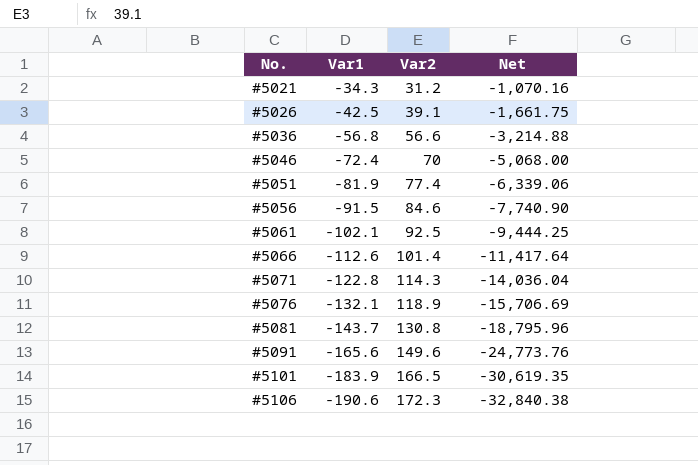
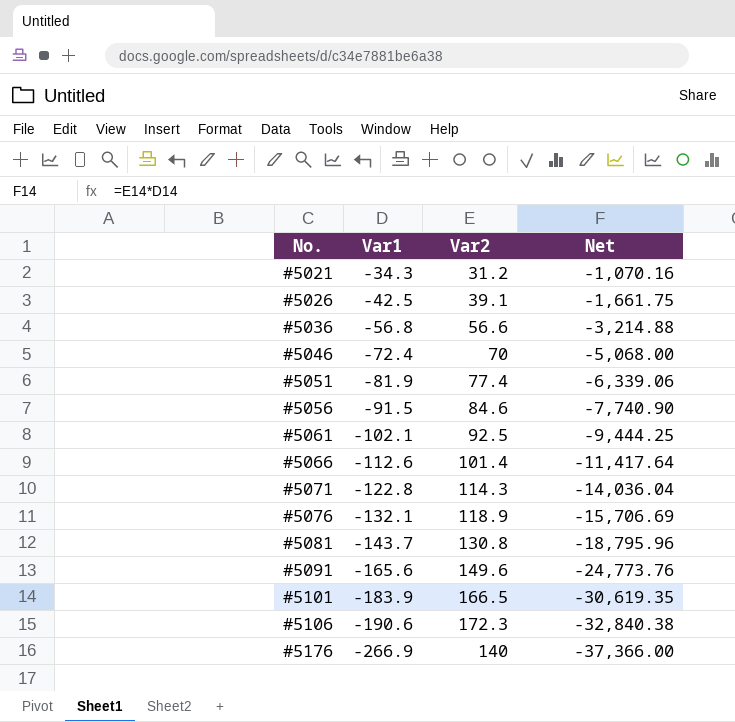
row #5176: none -> -266.9 | 140 | -37,366.00

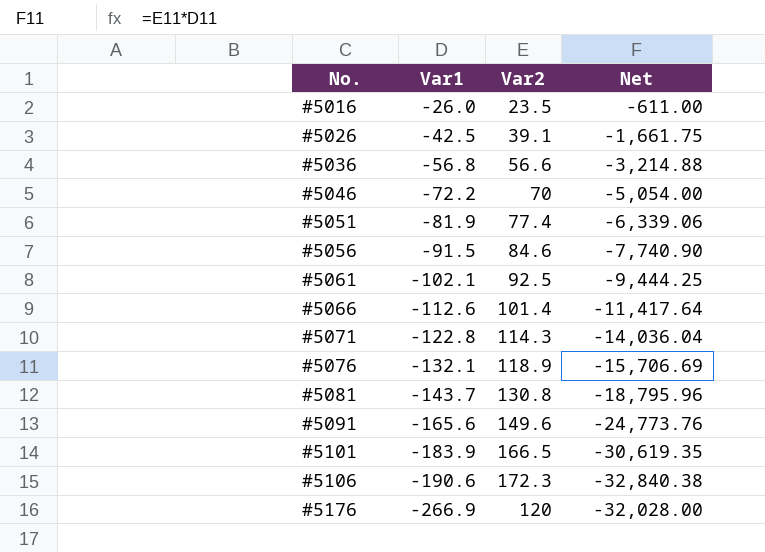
row #5021: -34.3 | 31.2 | -1,070.16 -> none
row #5016: none -> -26.0 | 23.5 | -611.00
#5046 | Var1: -72.4 -> -72.2
#5046 | Net: -5,068.00 -> -5,054.00
#5176 | Var2: 140 -> 120
#5176 | Net: -37,366.00 -> -32,028.00

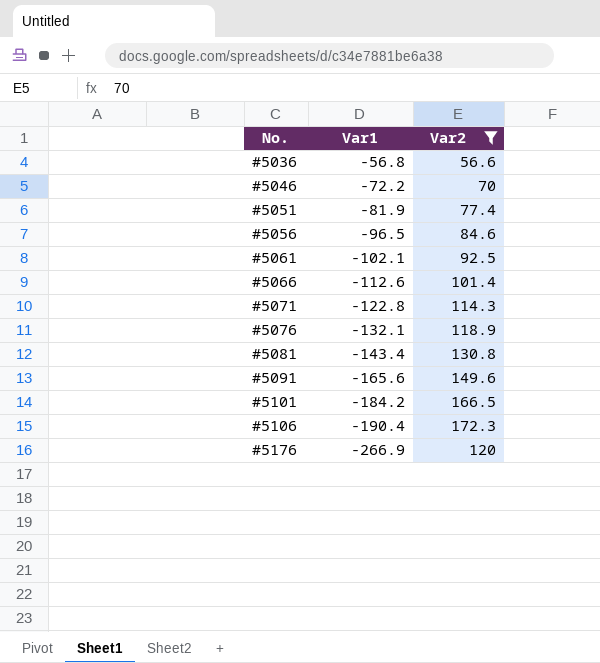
filter: none -> Var2 >= 56.6
column Net | formula: [Var1] * [Var2] -> none
#5056 | Var1: -91.5 -> -96.5
#5081 | Var1: -143.7 -> -143.4
#5101 | Var1: -183.9 -> -184.2
#5106 | Var1: -190.6 -> -190.4

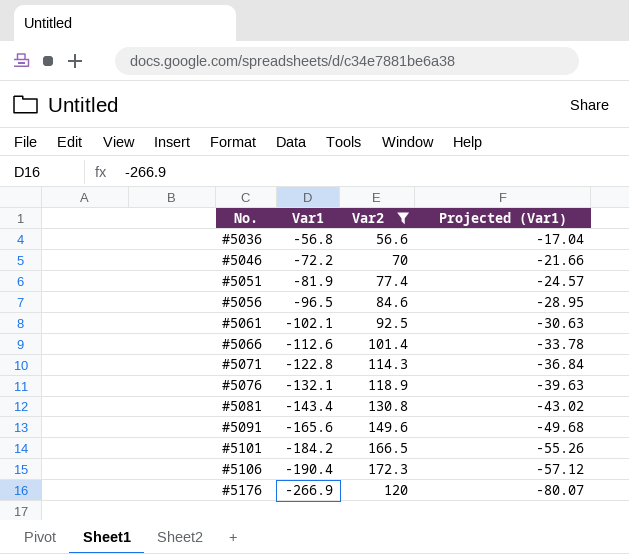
column Projected (Var1) | formula: none -> [Var1] * 0.3

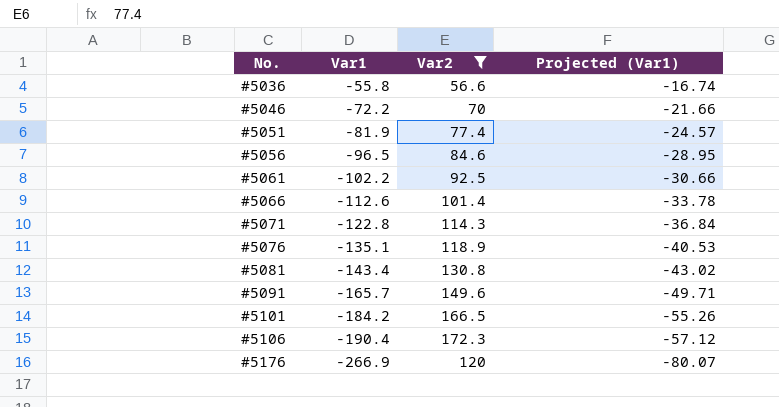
#5036 | Var1: -56.8 -> -55.8
#5036 | Projected (Var1): -17.04 -> -16.74
#5061 | Var1: -102.1 -> -102.2
#5061 | Projected (Var1): -30.63 -> -30.66
#5076 | Var1: -132.1 -> -135.1
#5076 | Projected (Var1): -39.63 -> -40.53
#5091 | Var1: -165.6 -> -165.7
#5091 | Projected (Var1): -49.68 -> -49.71

